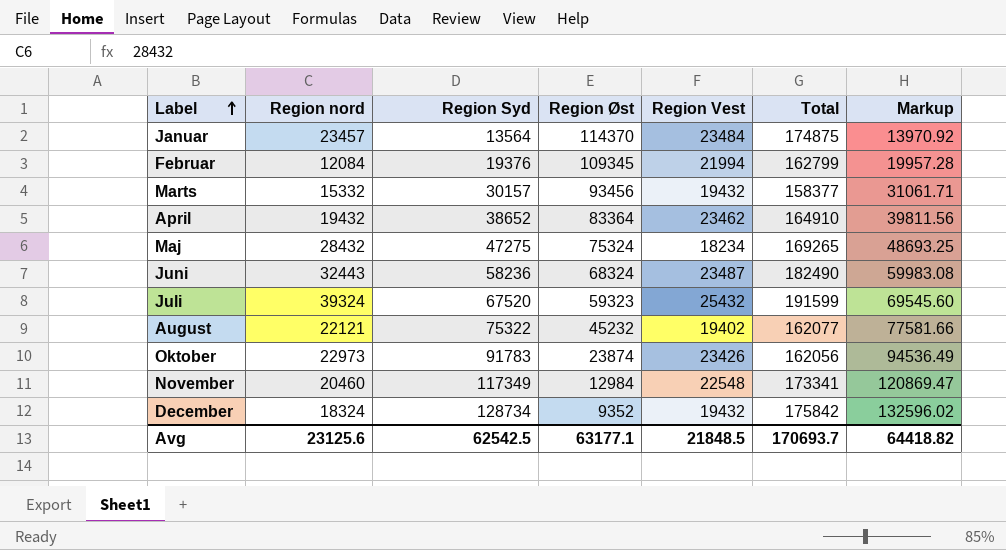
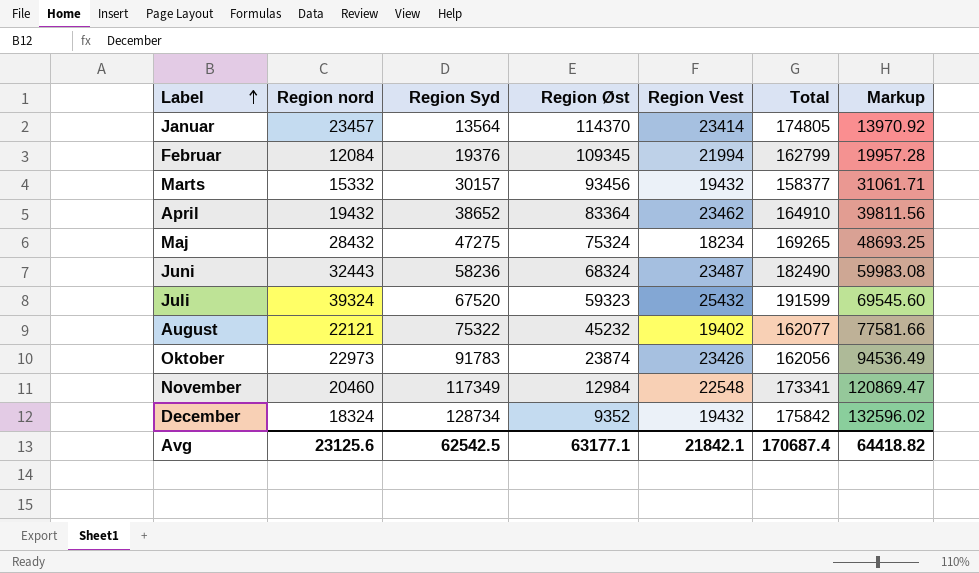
Januar | Region Vest: 23484 -> 23414
Januar | Total: 174875 -> 174805
Avg | Region Vest: 21848.5 -> 21842.1
Avg | Total: 170693.7 -> 170687.4

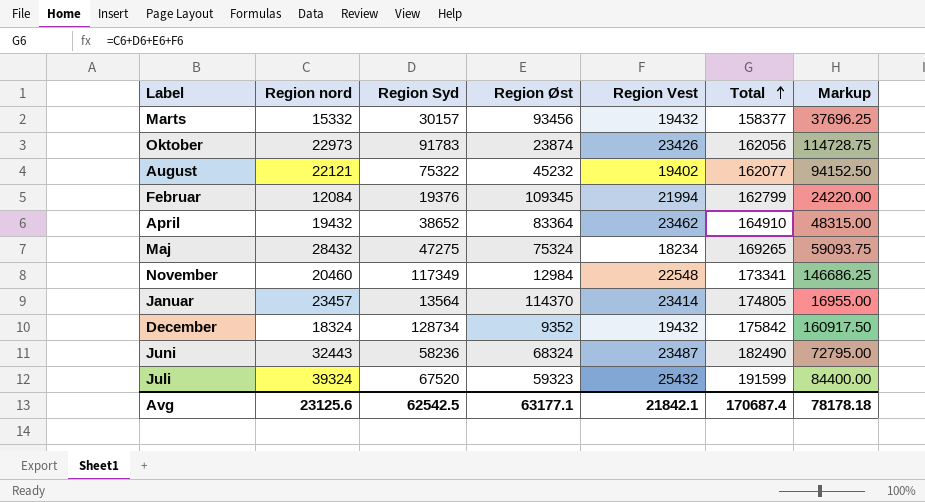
row order: Label ascending -> Total ascending
column Markup | formula: [Region Syd] * 1.03 -> [Region Syd] * 1.25
Avg | Markup: 64418.82 -> 78178.18

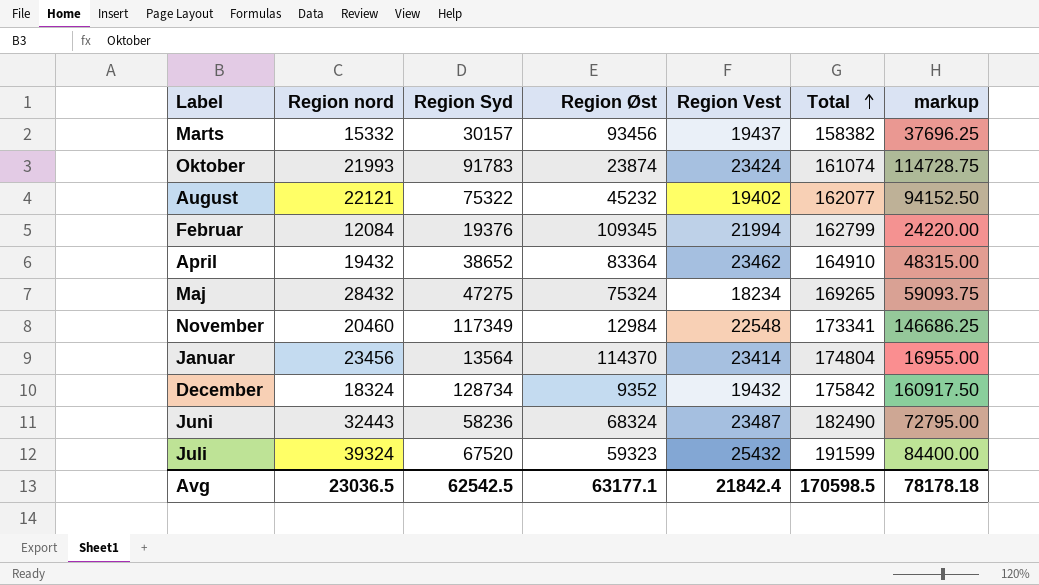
column name: Markup -> markup
Marts | Region Vest: 19432 -> 19437
Marts | Total: 158377 -> 158382
Oktober | Region nord: 22973 -> 21993
Oktober | Region Vest: 23426 -> 23424
Oktober | Total: 162056 -> 161074
Januar | Region nord: 23457 -> 23456
Januar | Total: 174805 -> 174804
Avg | Region nord: 23125.6 -> 23036.5
Avg | Region Vest: 21842.1 -> 21842.4
Avg | Total: 170687.4 -> 170598.5

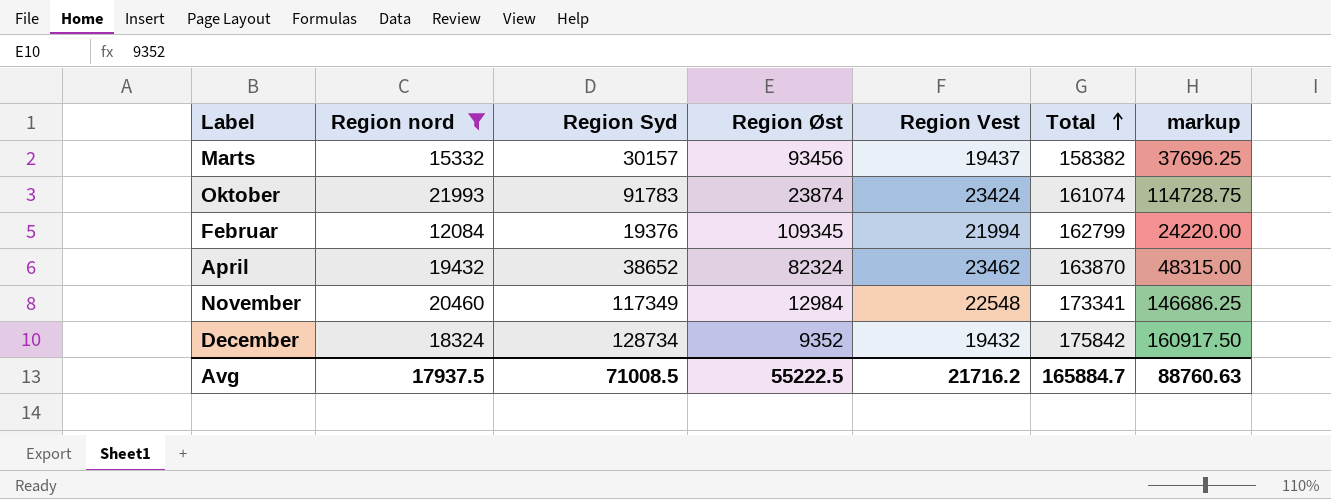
filter: none -> Region nord <= 21993
April | Region Øst: 83364 -> 82324
April | Total: 164910 -> 163870
Avg | Region nord: 23036.5 -> 17937.5
Avg | Region Syd: 62542.5 -> 71008.5
Avg | Region Øst: 63177.1 -> 55222.5
Avg | Region Vest: 21842.4 -> 21716.2
Avg | Total: 170598.5 -> 165884.7
Avg | markup: 78178.18 -> 88760.63

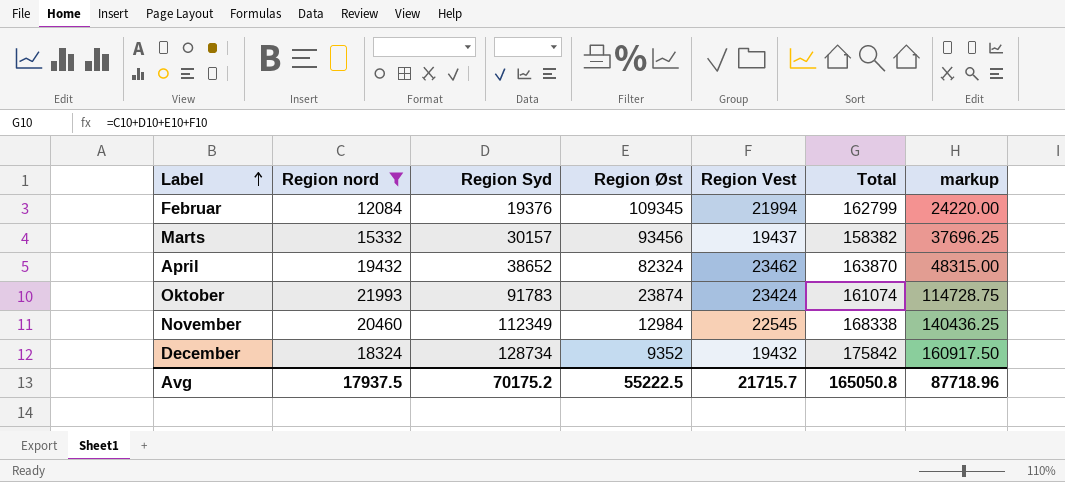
row order: Total ascending -> Label ascending
November | Region Syd: 117349 -> 112349
November | Region Vest: 22548 -> 22545
November | Total: 173341 -> 168338
November | markup: 146686.25 -> 140436.25
Avg | Region Syd: 71008.5 -> 70175.2
Avg | Region Vest: 21716.2 -> 21715.7
Avg | Total: 165884.7 -> 165050.8
Avg | markup: 88760.63 -> 87718.96

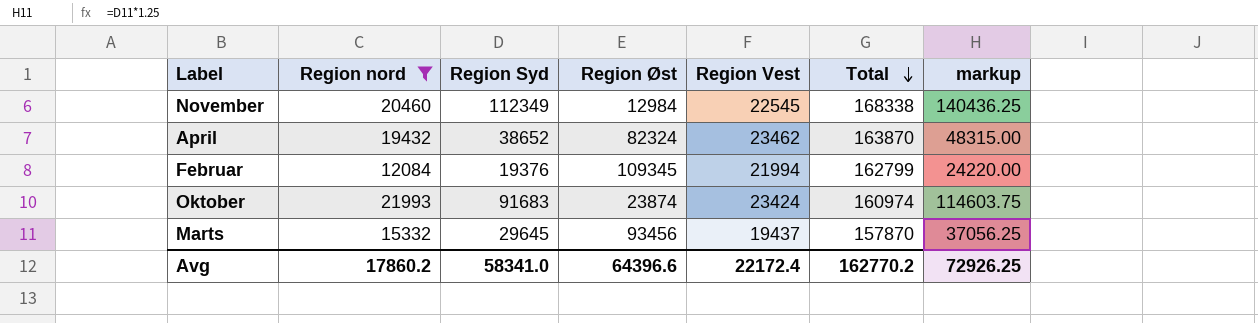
row order: Label ascending -> Total descending
row December: 18324 | 128734 | 9352 | 19432 | 175842 | 160917.50 -> none
Oktober | Region Syd: 91783 -> 91683
Oktober | Total: 161074 -> 160974
Oktober | markup: 114728.75 -> 114603.75
Marts | Region Syd: 30157 -> 29645
Marts | Total: 158382 -> 157870
Marts | markup: 37696.25 -> 37056.25
Avg | Region nord: 17937.5 -> 17860.2
Avg | Region Syd: 70175.2 -> 58341.0
Avg | Region Øst: 55222.5 -> 64396.6
Avg | Region Vest: 21715.7 -> 22172.4
Avg | Total: 165050.8 -> 162770.2
Avg | markup: 87718.96 -> 72926.25

